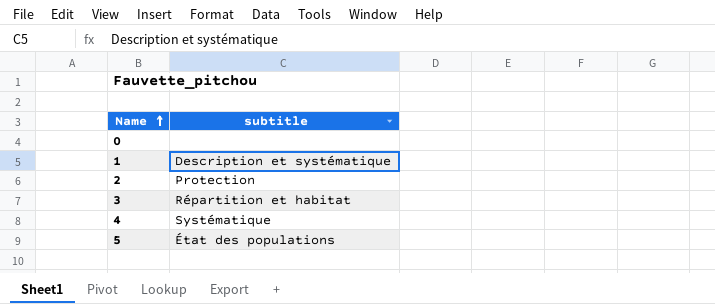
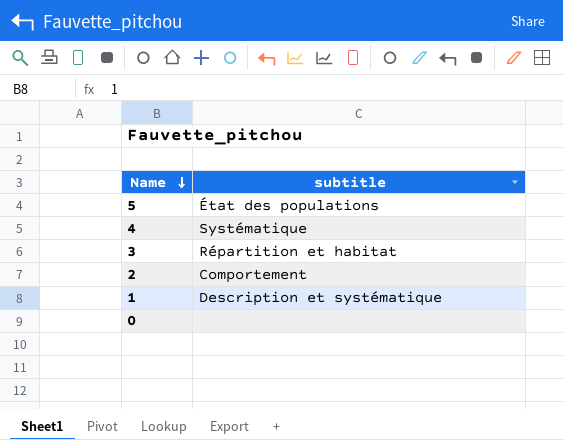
row order: Name ascending -> Name descending
2 | subtitle: Protection -> Comportement

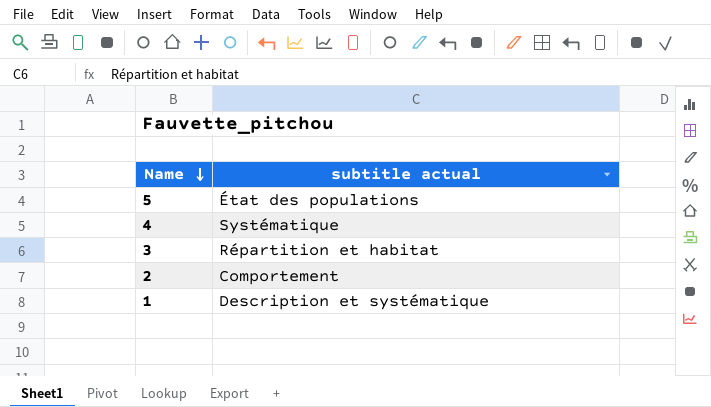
column name: subtitle -> subtitle actual
row 0: none -> none

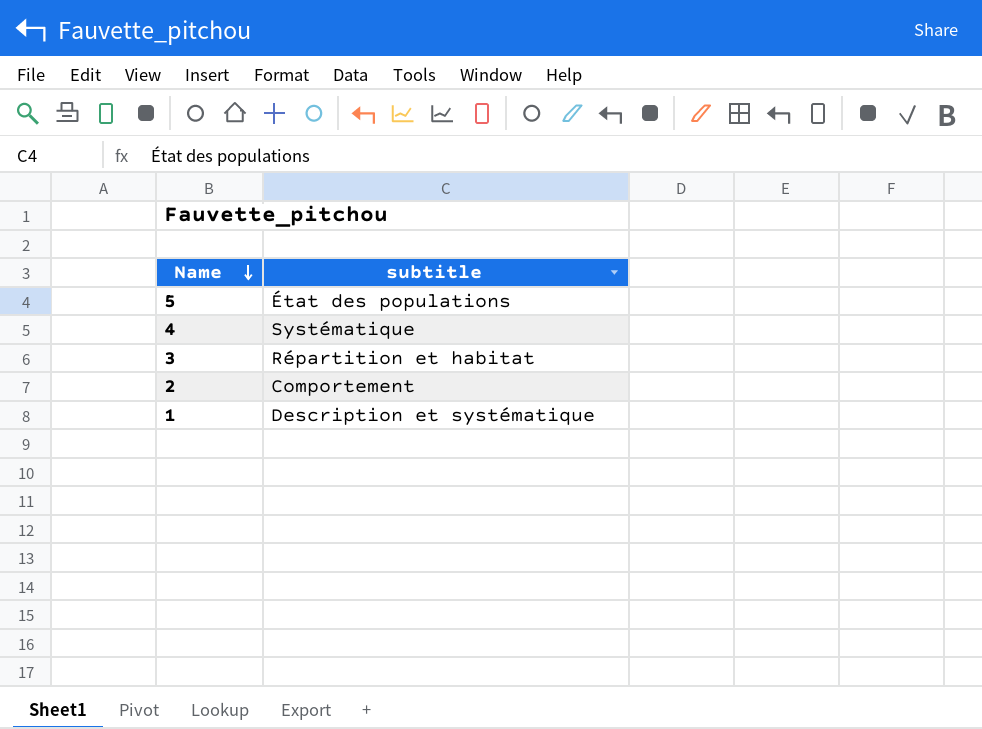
column name: subtitle actual -> subtitle

